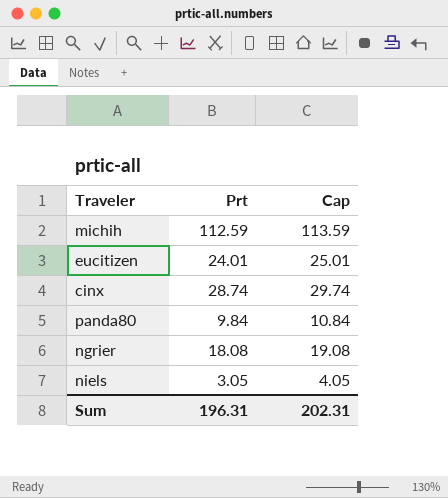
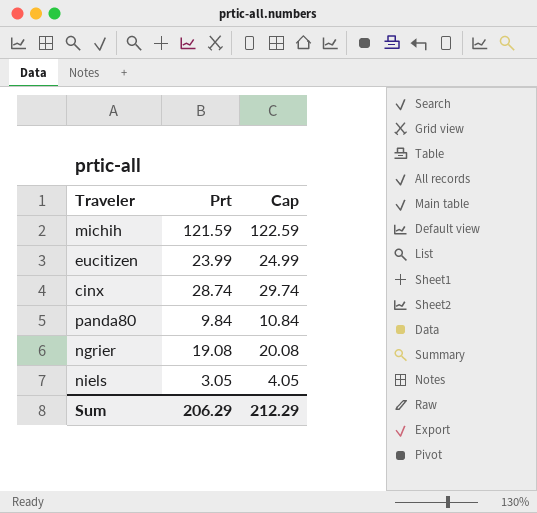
michih | Prt: 112.59 -> 121.59
michih | Cap: 113.59 -> 122.59
eucitizen | Prt: 24.01 -> 23.99
eucitizen | Cap: 25.01 -> 24.99
ngrier | Prt: 18.08 -> 19.08
ngrier | Cap: 19.08 -> 20.08
Sum | Prt: 196.31 -> 206.29
Sum | Cap: 202.31 -> 212.29

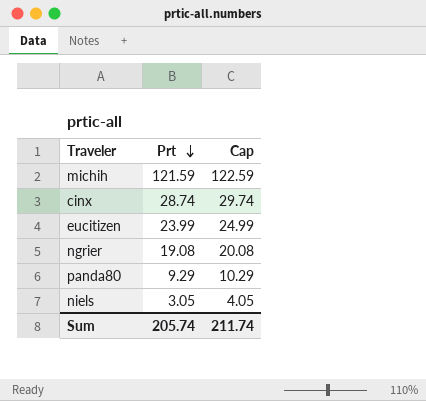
row order: none -> Prt descending
panda80 | Prt: 9.84 -> 9.29
panda80 | Cap: 10.84 -> 10.29
Sum | Prt: 206.29 -> 205.74
Sum | Cap: 212.29 -> 211.74

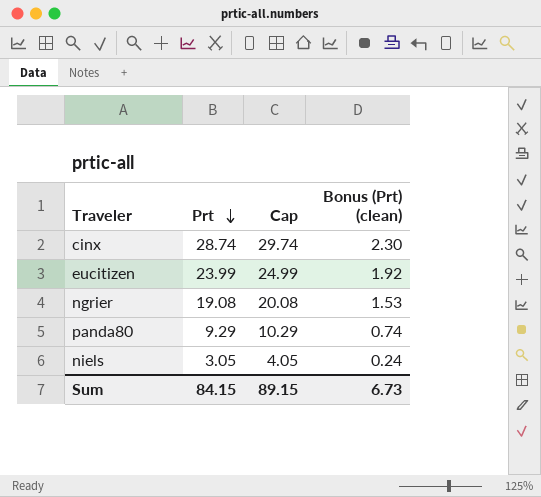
column Bonus (Prt) (clean) | formula: none -> [Prt] * 0.08
row michih: 121.59 | 122.59 -> none
Sum | Prt: 205.74 -> 84.15
Sum | Cap: 211.74 -> 89.15

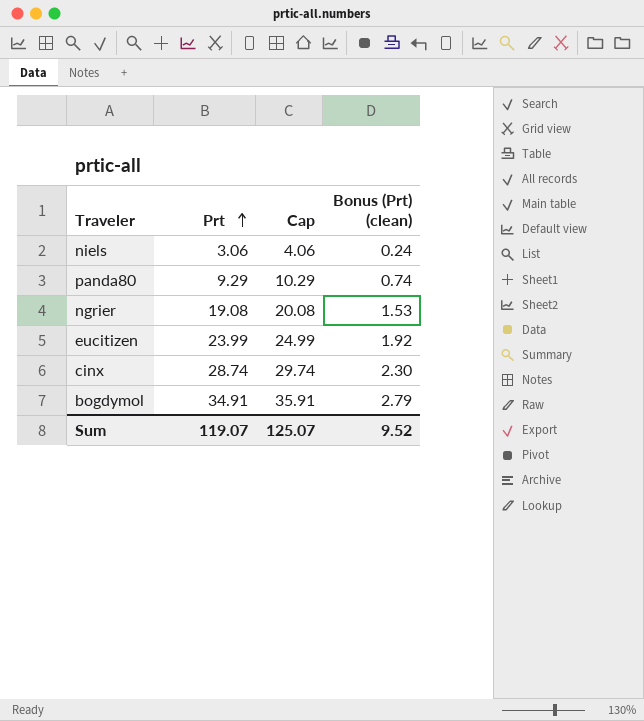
row order: Prt descending -> Prt ascending
niels | Prt: 3.05 -> 3.06
niels | Cap: 4.05 -> 4.06
row bogdymol: none -> 34.91 | 35.91 | 2.79
Sum | Prt: 84.15 -> 119.07
Sum | Cap: 89.15 -> 125.07
Sum | Bonus (Prt) (clean): 6.73 -> 9.52

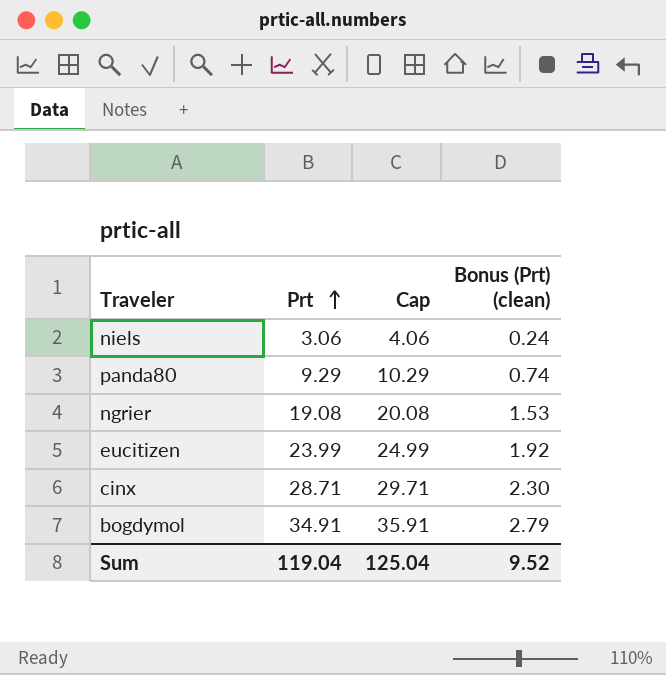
cinx | Prt: 28.74 -> 28.71
cinx | Cap: 29.74 -> 29.71
Sum | Prt: 119.07 -> 119.04
Sum | Cap: 125.07 -> 125.04

